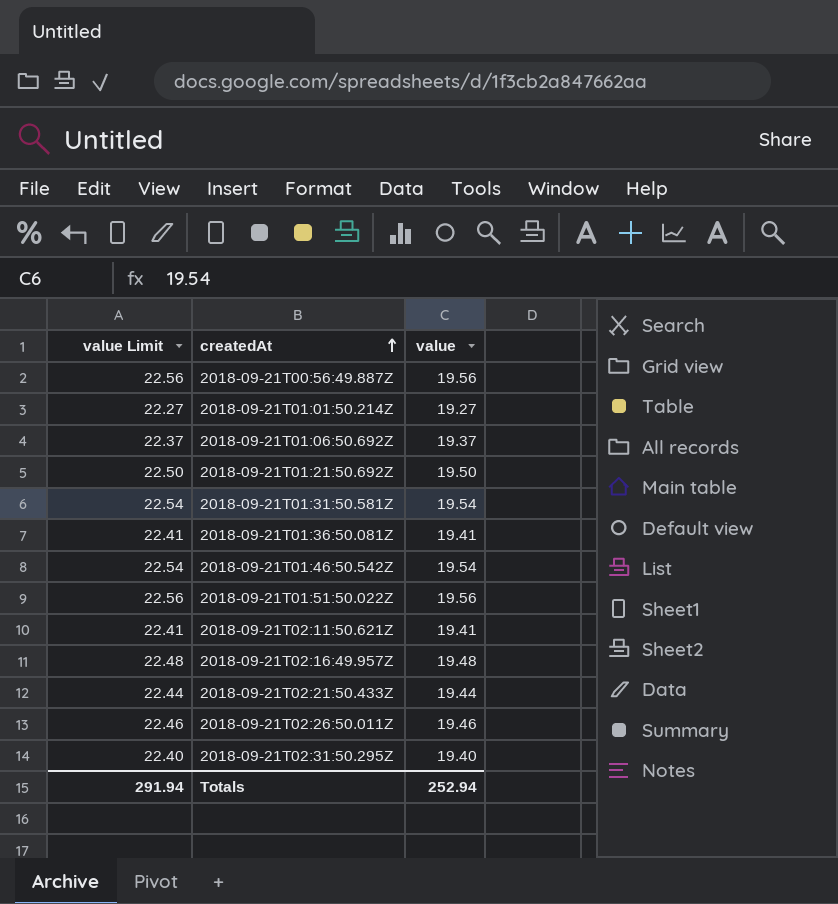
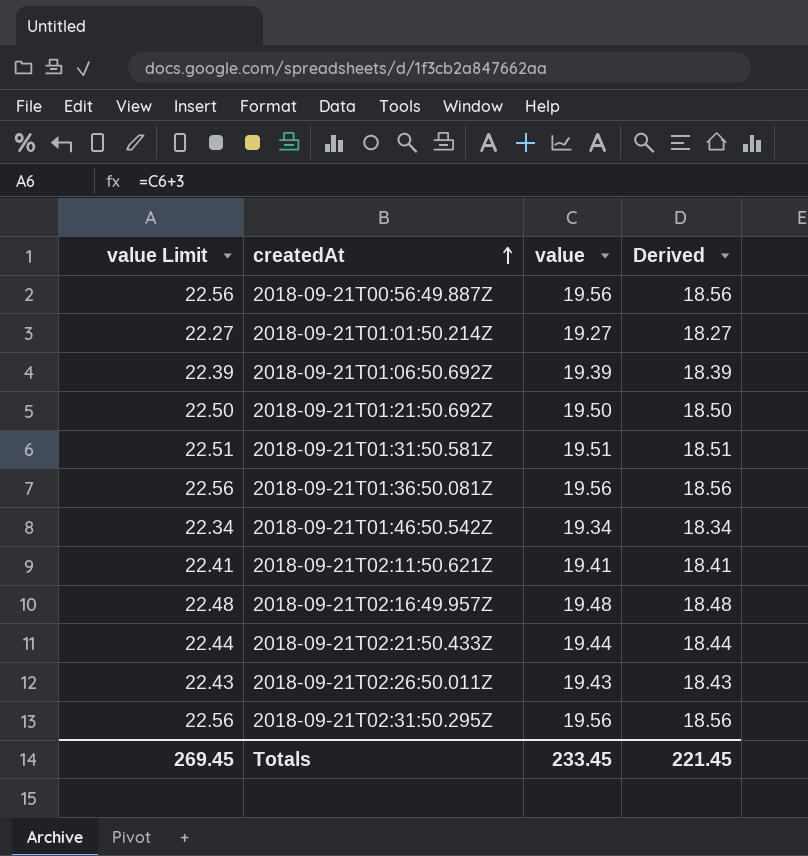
column Derived | formula: none -> [value] - 1
row 2018-09-21T01:51:50.022Z: 22.56 | 19.56 -> none
2018-09-21T01:06:50.692Z | value Limit: 22.37 -> 22.39
2018-09-21T01:06:50.692Z | value: 19.37 -> 19.39
2018-09-21T01:31:50.581Z | value Limit: 22.54 -> 22.51
2018-09-21T01:31:50.581Z | value: 19.54 -> 19.51
2018-09-21T01:36:50.081Z | value Limit: 22.41 -> 22.56
2018-09-21T01:36:50.081Z | value: 19.41 -> 19.56
2018-09-21T01:46:50.542Z | value Limit: 22.54 -> 22.34
2018-09-21T01:46:50.542Z | value: 19.54 -> 19.34
2018-09-21T02:26:50.011Z | value Limit: 22.46 -> 22.43
2018-09-21T02:26:50.011Z | value: 19.46 -> 19.43
2018-09-21T02:31:50.295Z | value Limit: 22.40 -> 22.56
2018-09-21T02:31:50.295Z | value: 19.40 -> 19.56
Totals | value Limit: 291.94 -> 269.45
Totals | value: 252.94 -> 233.45

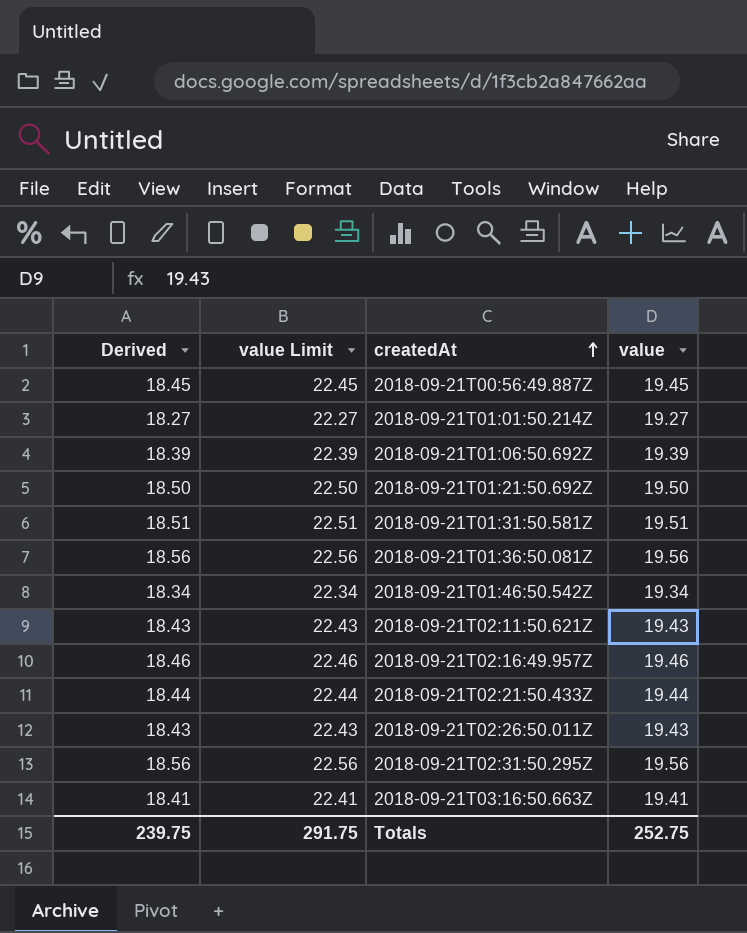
column Derived | position: 4 -> 1
2018-09-21T00:56:49.887Z | Derived: 18.56 -> 18.45
2018-09-21T00:56:49.887Z | value Limit: 22.56 -> 22.45
2018-09-21T00:56:49.887Z | value: 19.56 -> 19.45
2018-09-21T02:11:50.621Z | Derived: 18.41 -> 18.43
2018-09-21T02:11:50.621Z | value Limit: 22.41 -> 22.43
2018-09-21T02:11:50.621Z | value: 19.41 -> 19.43
2018-09-21T02:16:49.957Z | Derived: 18.48 -> 18.46
2018-09-21T02:16:49.957Z | value Limit: 22.48 -> 22.46
2018-09-21T02:16:49.957Z | value: 19.48 -> 19.46
row 2018-09-21T03:16:50.663Z: none -> 18.41 | 22.41 | 19.41
Totals | Derived: 221.45 -> 239.75
Totals | value Limit: 269.45 -> 291.75
Totals | value: 233.45 -> 252.75

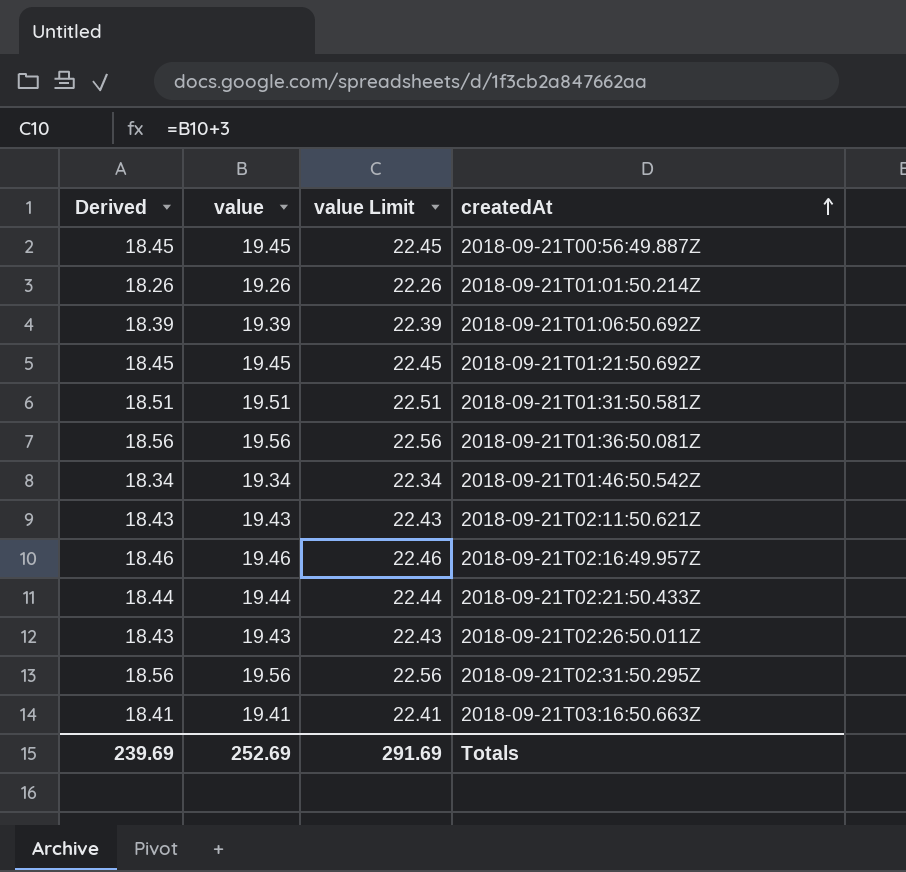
column value | position: 4 -> 2
2018-09-21T01:01:50.214Z | Derived: 18.27 -> 18.26
2018-09-21T01:01:50.214Z | value: 19.27 -> 19.26
2018-09-21T01:01:50.214Z | value Limit: 22.27 -> 22.26
2018-09-21T01:21:50.692Z | Derived: 18.50 -> 18.45
2018-09-21T01:21:50.692Z | value: 19.50 -> 19.45
2018-09-21T01:21:50.692Z | value Limit: 22.50 -> 22.45
Totals | Derived: 239.75 -> 239.69
Totals | value: 252.75 -> 252.69
Totals | value Limit: 291.75 -> 291.69

